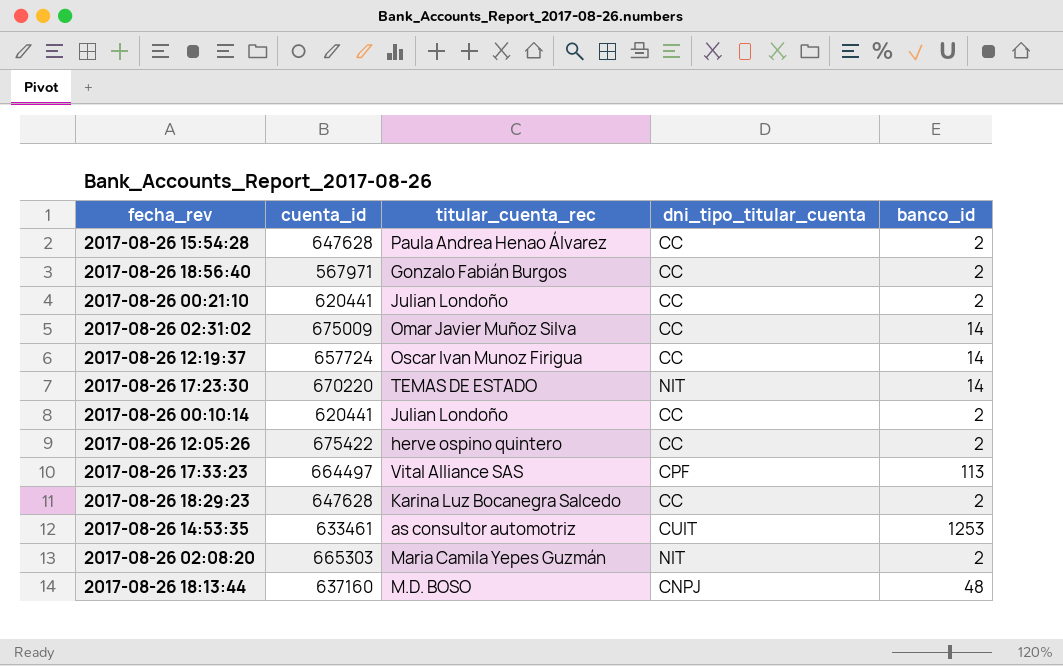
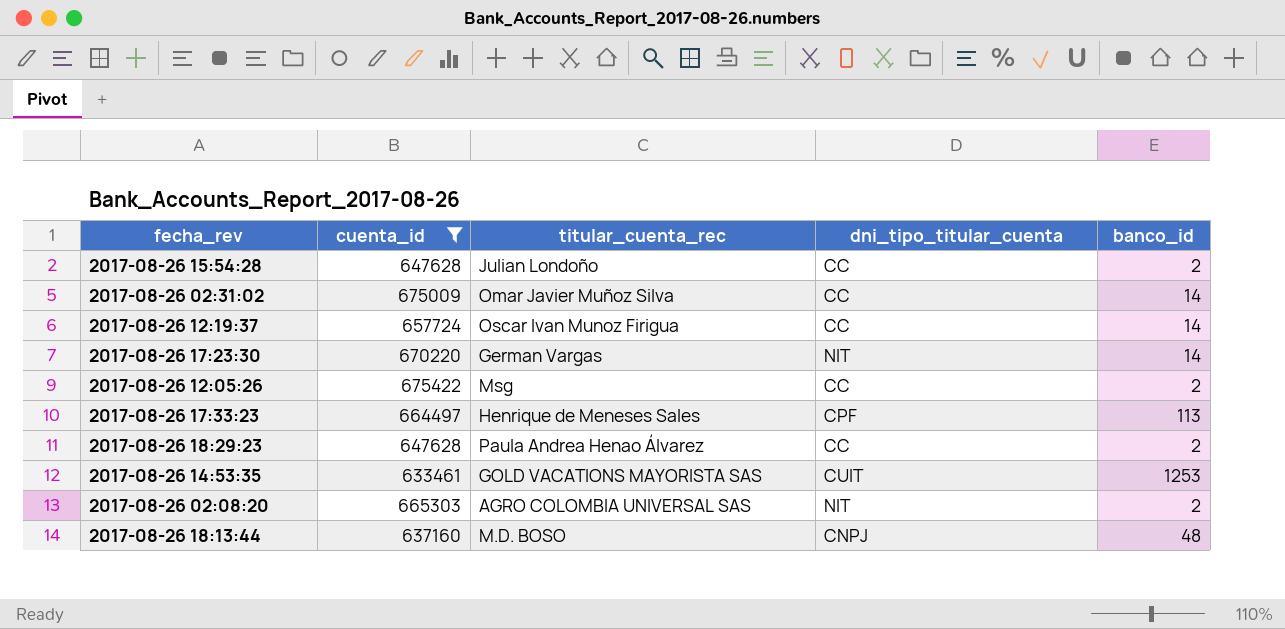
filter: none -> cuenta_id >= 633461
2017-08-26 15:54:28 | titular_cuenta_rec: Paula Andrea Henao Álvarez -> Julian Londoño
2017-08-26 17:23:30 | titular_cuenta_rec: TEMAS DE ESTADO -> German Vargas
2017-08-26 12:05:26 | titular_cuenta_rec: herve ospino quintero -> Msg
2017-08-26 17:33:23 | titular_cuenta_rec: Vital Alliance SAS -> Henrique de Meneses Sales
2017-08-26 18:29:23 | titular_cuenta_rec: Karina Luz Bocanegra Salcedo -> Paula Andrea Henao Álvarez
2017-08-26 14:53:35 | titular_cuenta_rec: as consultor automotriz -> GOLD VACATIONS MAYORISTA SAS
2017-08-26 02:08:20 | titular_cuenta_rec: Maria Camila Yepes Guzmán -> AGRO COLOMBIA UNIVERSAL SAS

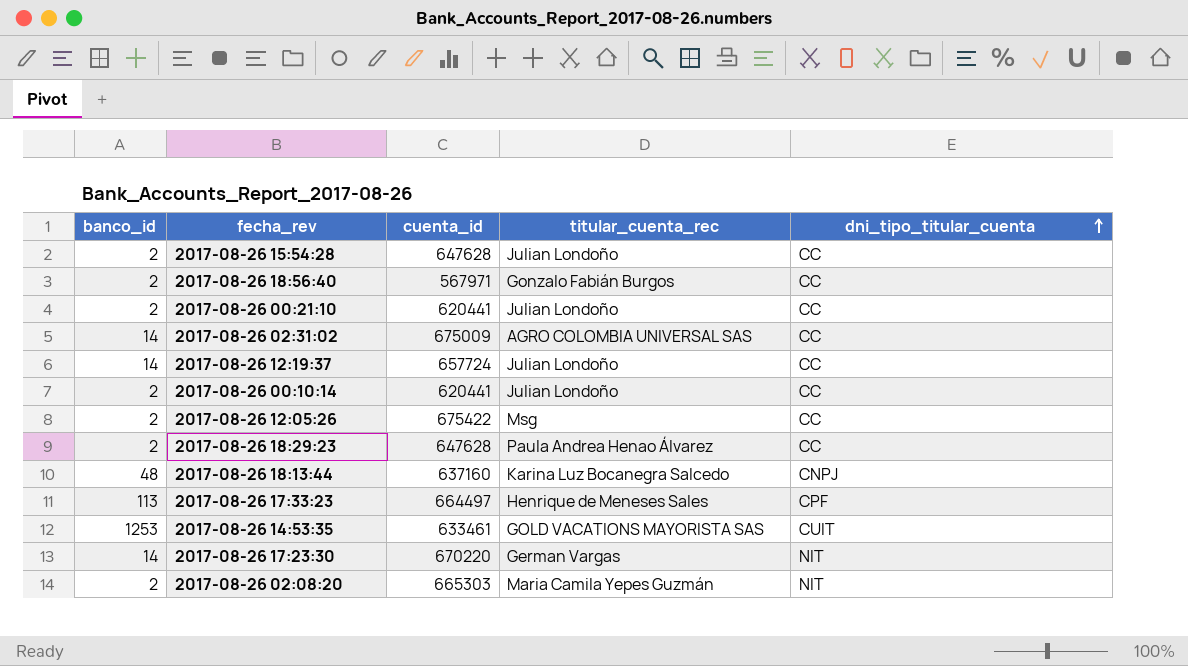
filter: cuenta_id >= 633461 -> none
row order: none -> dni_tipo_titular_cuenta ascending
column banco_id | position: 5 -> 1
2017-08-26 02:31:02 | titular_cuenta_rec: Omar Javier Muñoz Silva -> AGRO COLOMBIA UNIVERSAL SAS
2017-08-26 12:19:37 | titular_cuenta_rec: Oscar Ivan Munoz Firigua -> Julian Londoño
2017-08-26 18:13:44 | titular_cuenta_rec: M.D. BOSO -> Karina Luz Bocanegra Salcedo
2017-08-26 02:08:20 | titular_cuenta_rec: AGRO COLOMBIA UNIVERSAL SAS -> Maria Camila Yepes Guzmán

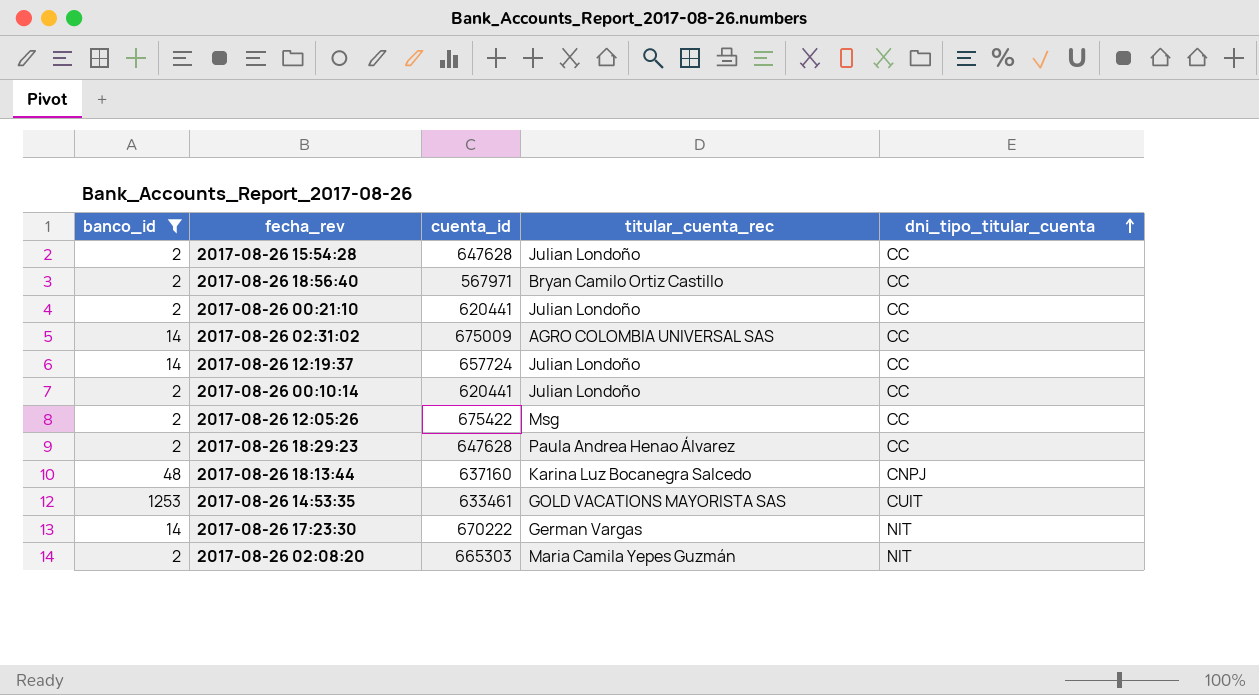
filter: none -> banco_id != 113
2017-08-26 18:56:40 | titular_cuenta_rec: Gonzalo Fabián Burgos -> Bryan Camilo Ortiz Castillo
2017-08-26 17:23:30 | cuenta_id: 670220 -> 670222

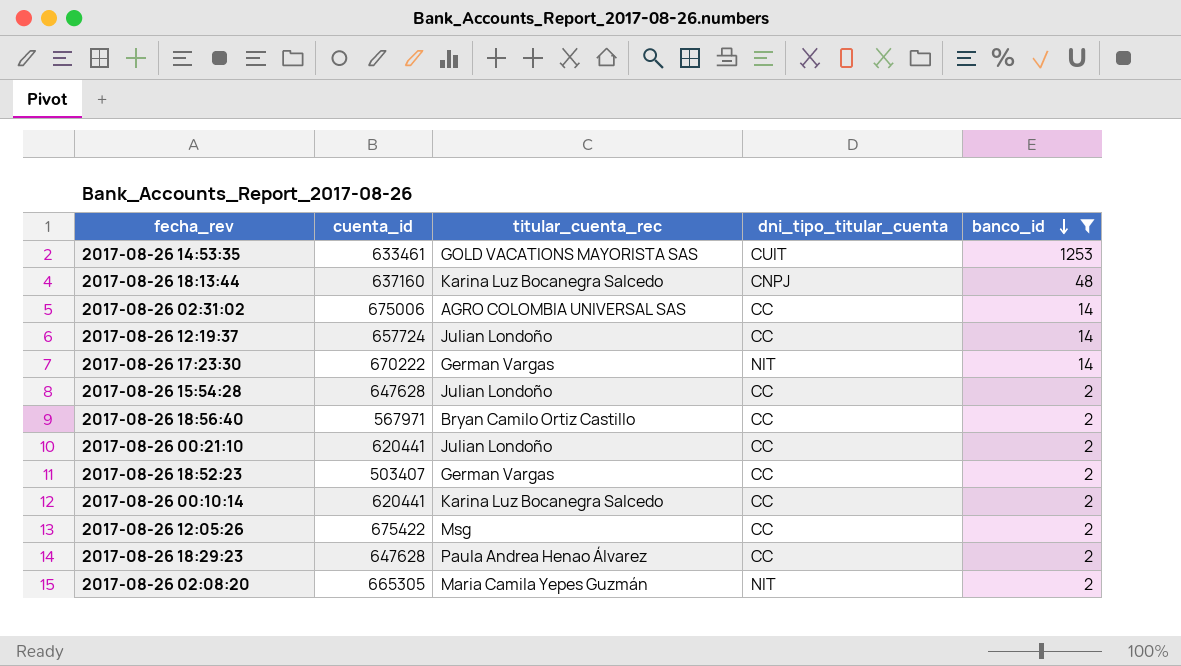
row order: dni_tipo_titular_cuenta ascending -> banco_id descending
column banco_id | position: 1 -> 5
2017-08-26 02:31:02 | cuenta_id: 675009 -> 675006
row 2017-08-26 18:52:23: none -> 503407 | German Vargas | CC | 2
2017-08-26 00:10:14 | titular_cuenta_rec: Julian Londoño -> Karina Luz Bocanegra Salcedo
2017-08-26 02:08:20 | cuenta_id: 665303 -> 665305

